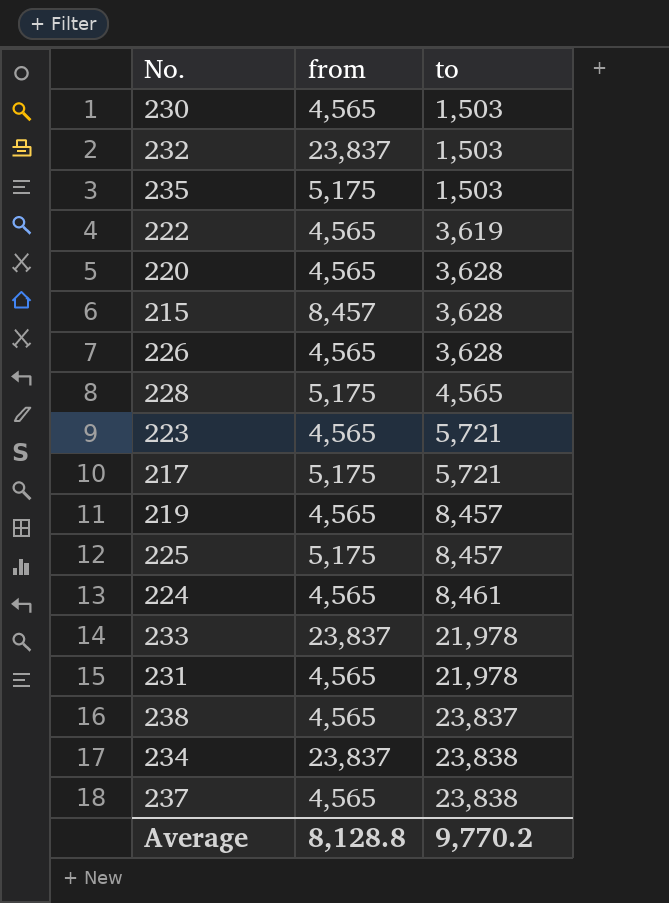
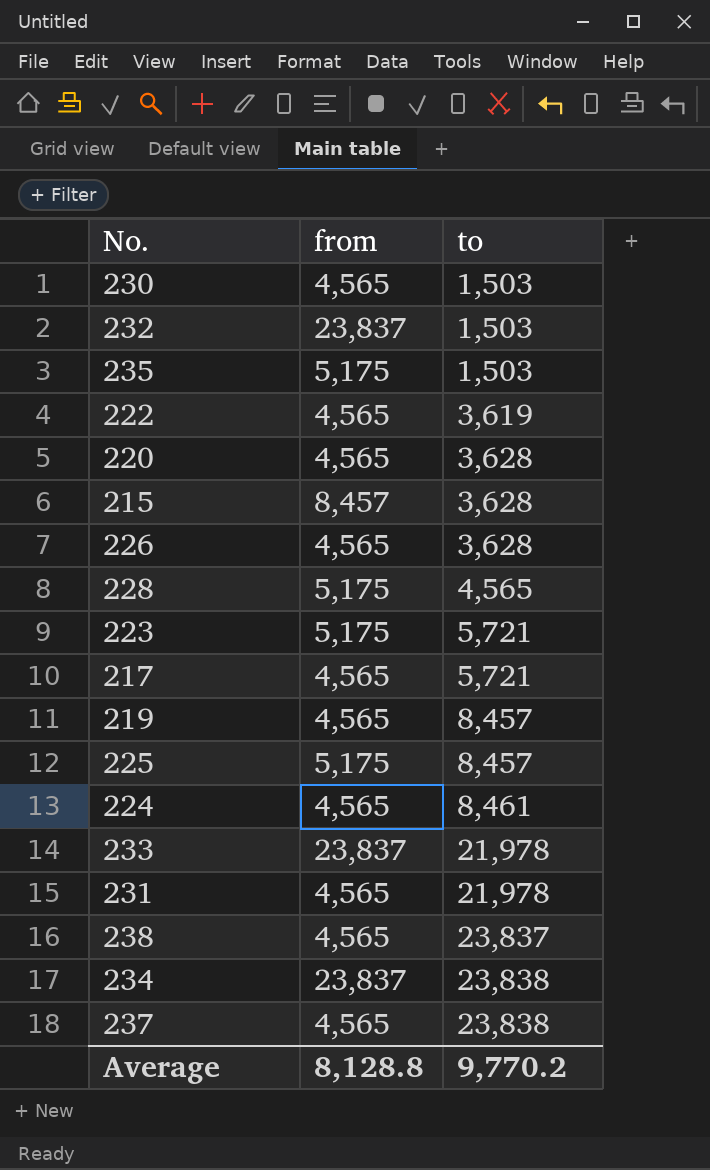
223 | from: 4,565 -> 5,175
217 | from: 5,175 -> 4,565

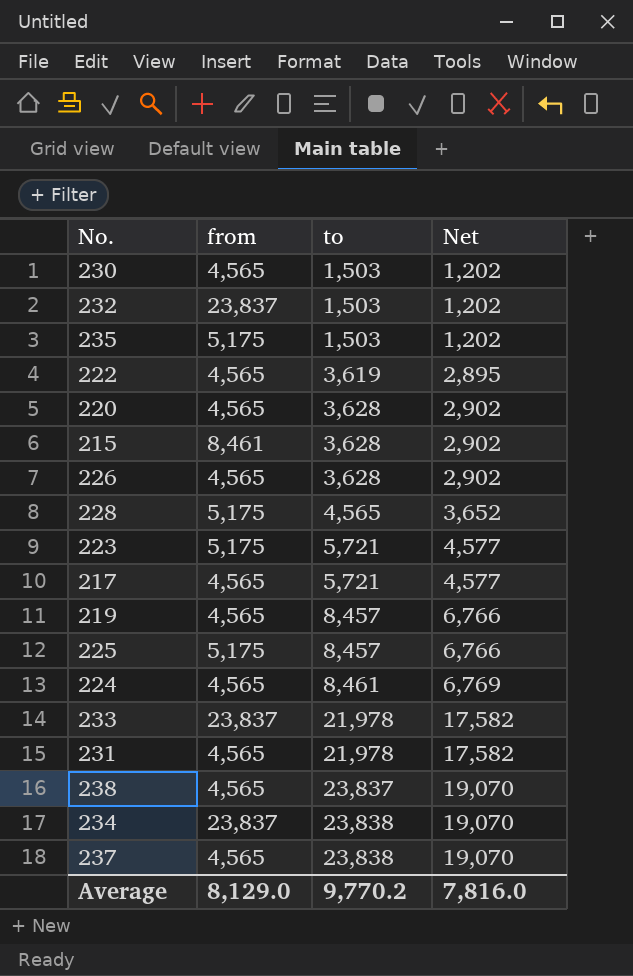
column Net | formula: none -> [to] * 0.8
215 | from: 8,457 -> 8,461
Average | from: 8,128.8 -> 8,129.0

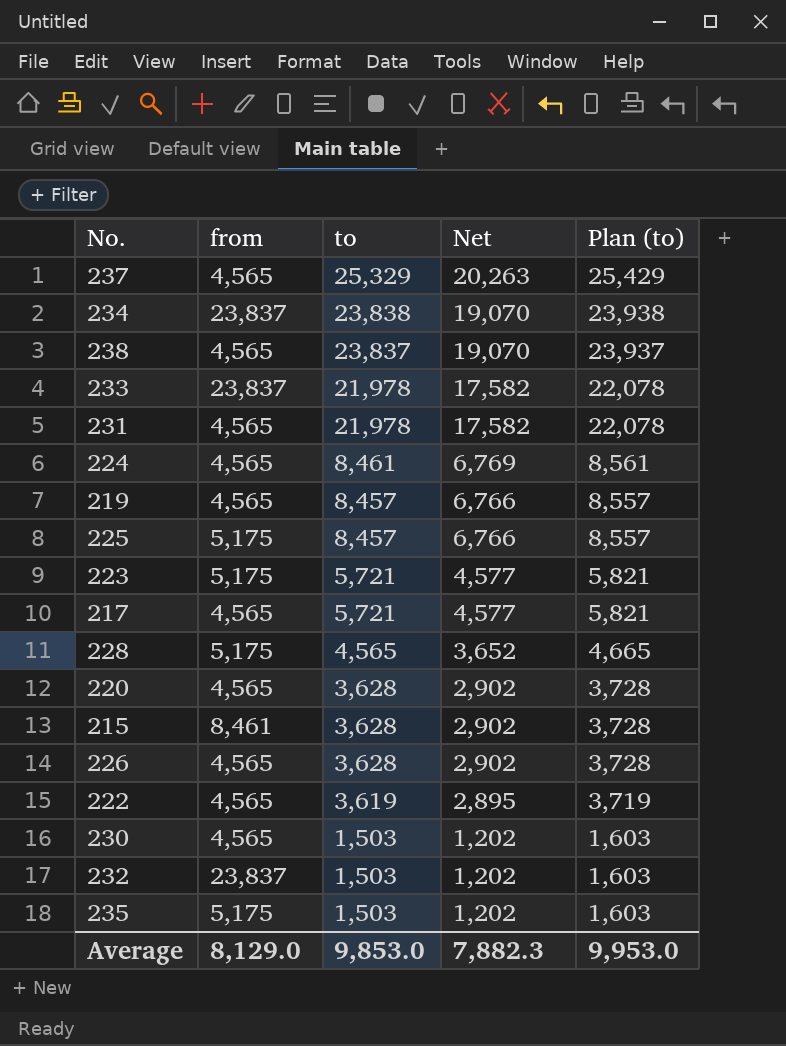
row order: to ascending -> to descending
column Plan (to) | formula: none -> [to] + 100
237 | to: 23,838 -> 25,329
237 | Net: 19,070 -> 20,263
Average | to: 9,770.2 -> 9,853.0
Average | Net: 7,816.0 -> 7,882.3

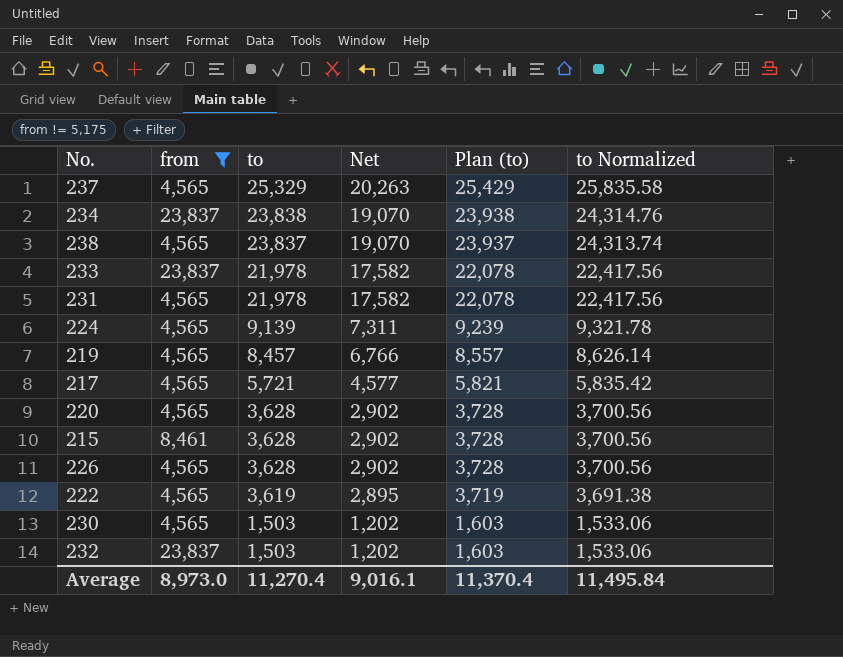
filter: none -> from != 5,175
column to Normalized | formula: none -> [to] * 1.02
224 | to: 8,461 -> 9,139
224 | Net: 6,769 -> 7,311
224 | Plan (to): 8,561 -> 9,239
Average | from: 8,129.0 -> 8,973.0
Average | to: 9,853.0 -> 11,270.4
Average | Net: 7,882.3 -> 9,016.1
Average | Plan (to): 9,953.0 -> 11,370.4

